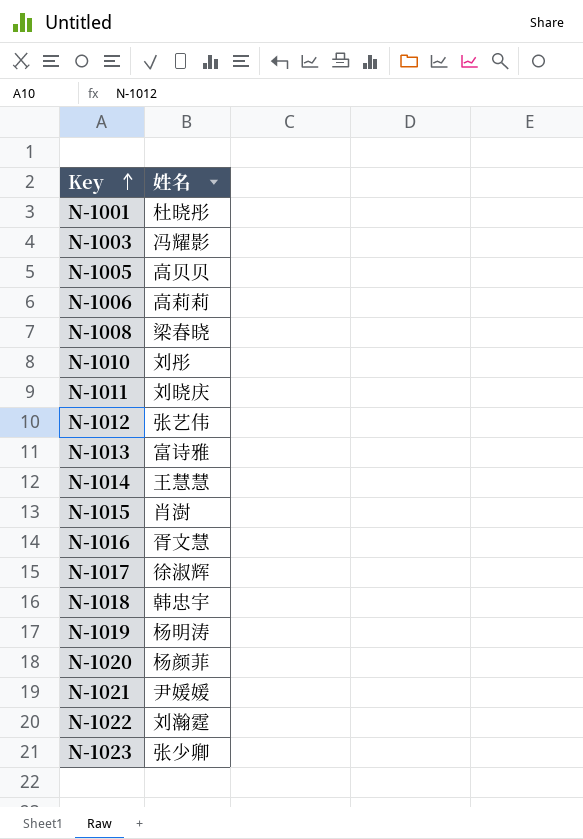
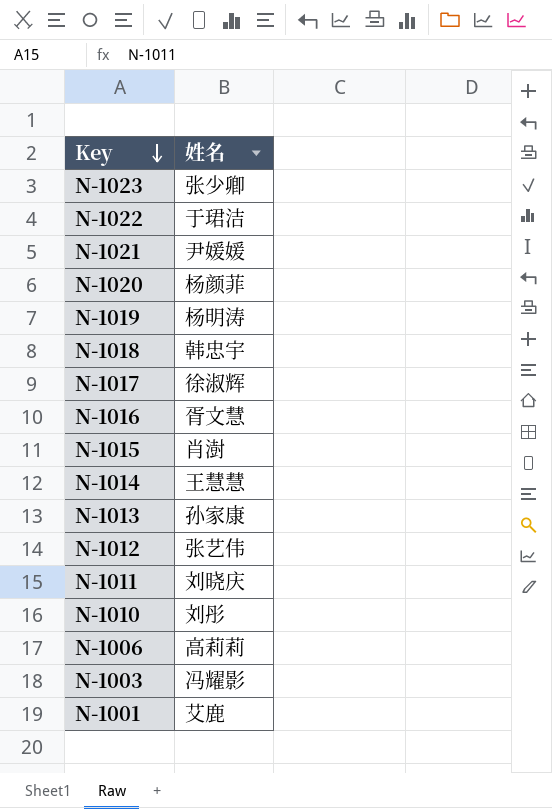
row order: Key ascending -> Key descending
row N-1005: 高贝贝 -> none
row N-1008: 梁春晓 -> none
N-1022 | 姓名: 刘瀚霆 -> 于珺洁
N-1013 | 姓名: 富诗雅 -> 孙家康
N-1001 | 姓名: 杜晓彤 -> 艾鹿

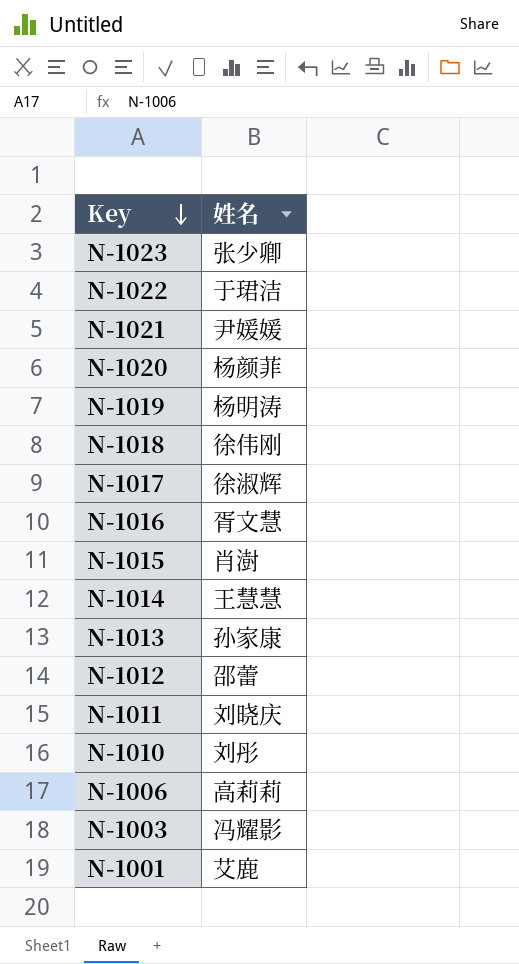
N-1018 | 姓名: 韩忠宇 -> 徐伟刚
N-1012 | 姓名: 张艺伟 -> 邵蕾

